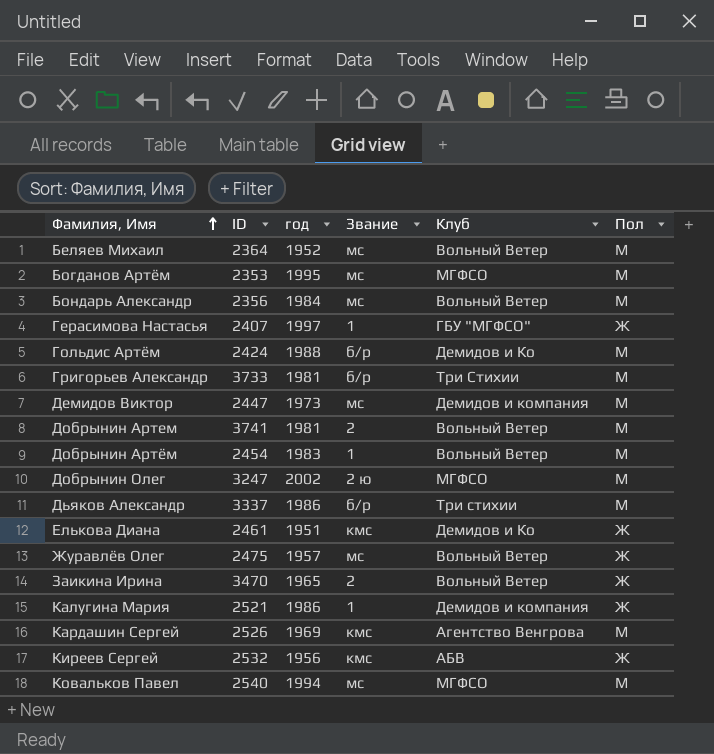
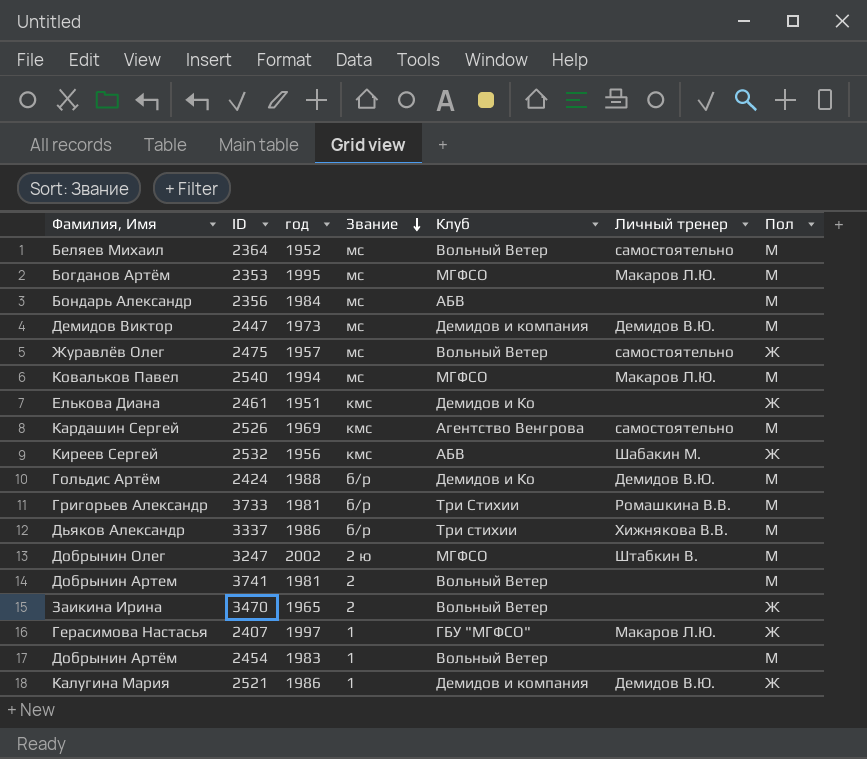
row order: Фамилия, Имя ascending -> Звание descending
column Личный тренер | position: none -> 6
Бондарь Александр | Клуб: Вольный Ветер -> АБВ

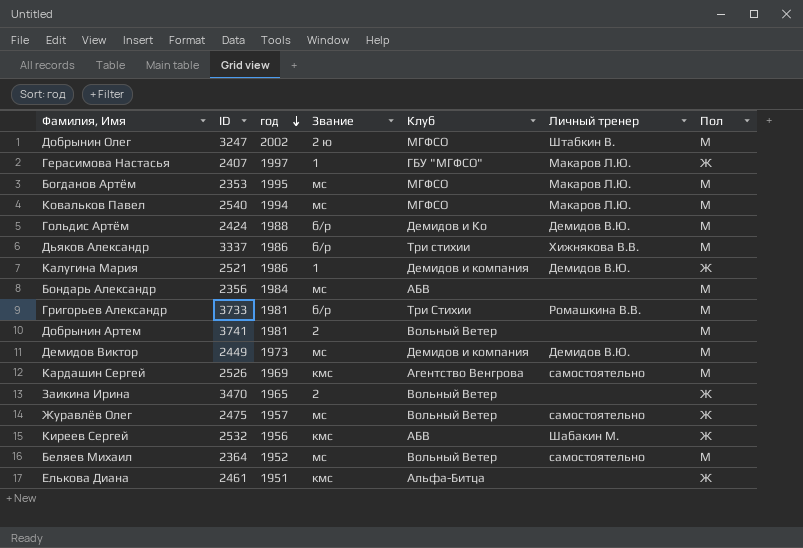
row order: Звание descending -> год descending
row Добрынин Артём: 2454 | 1983 | 1 | Вольный Ветер | none | М -> none
Демидов Виктор | ID: 2447 -> 2449
Елькова Диана | Клуб: Демидов и Ко -> Альфа-Битца

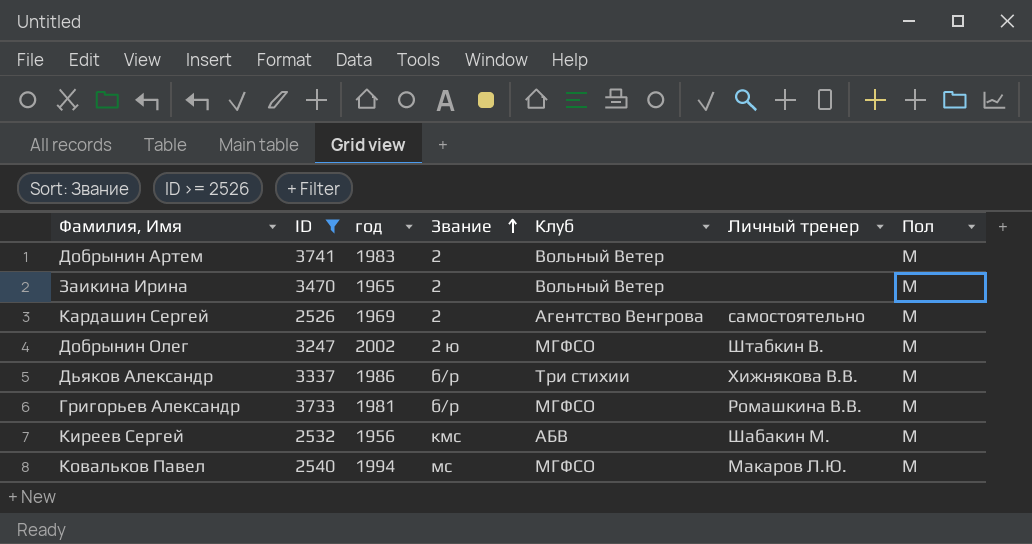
filter: none -> ID >= 2526
row order: год descending -> Звание ascending
Добрынин Артем | год: 1981 -> 1983
Заикина Ирина | Пол: Ж -> М
Кардашин Сергей | Звание: кмс -> 2
Григорьев Александр | Клуб: Три Стихии -> МГФСО
Киреев Сергей | Пол: Ж -> М

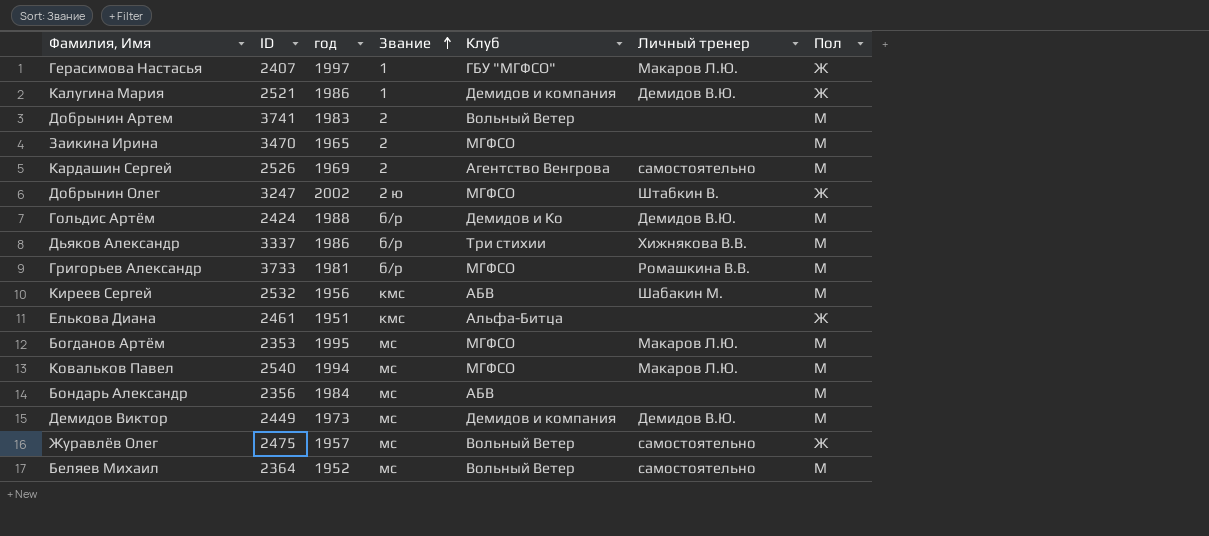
filter: ID >= 2526 -> none
Заикина Ирина | Клуб: Вольный Ветер -> МГФСО
Добрынин Олег | Пол: М -> Ж

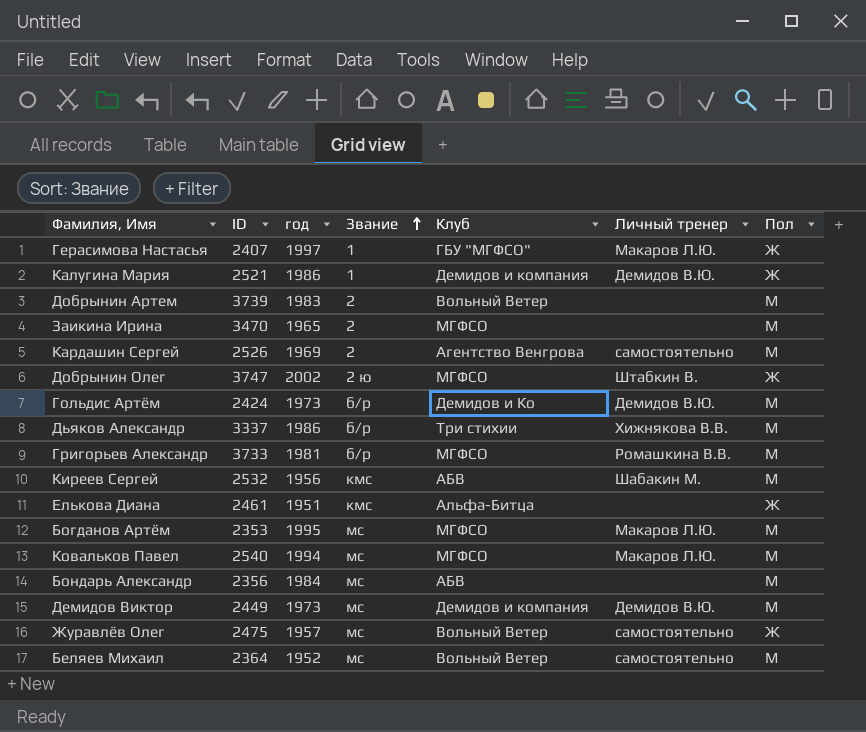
Добрынин Артем | ID: 3741 -> 3739
Добрынин Олег | ID: 3247 -> 3747
Гольдис Артём | год: 1988 -> 1973

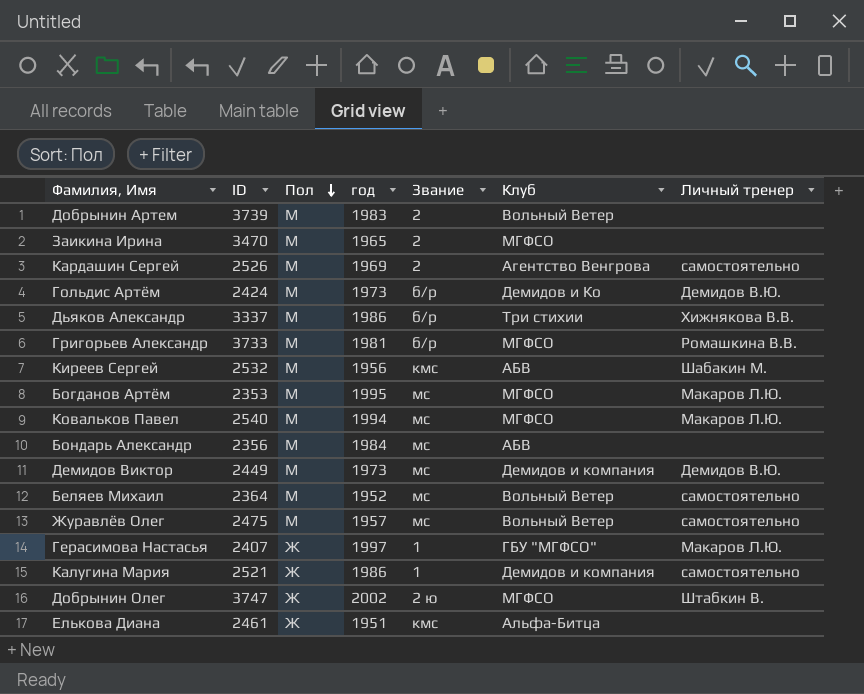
row order: Звание ascending -> Пол descending
column Пол | position: 7 -> 3
Журавлёв Олег | Пол: Ж -> М
Калугина Мария | Личный тренер: Демидов В.Ю. -> самостоятельно

